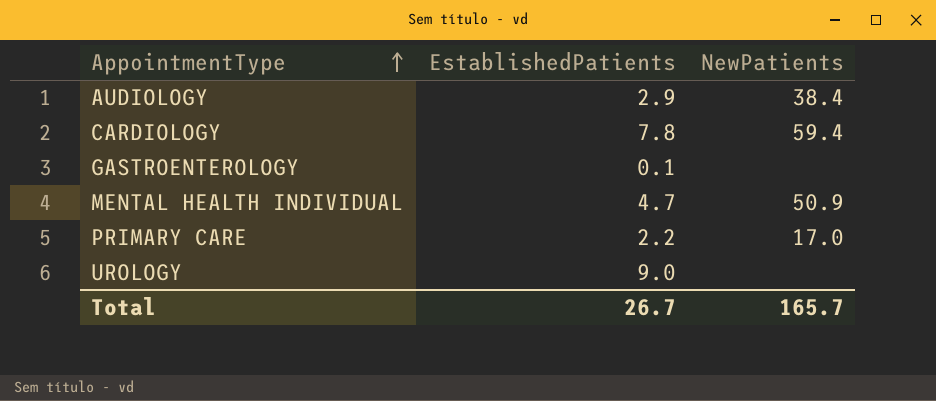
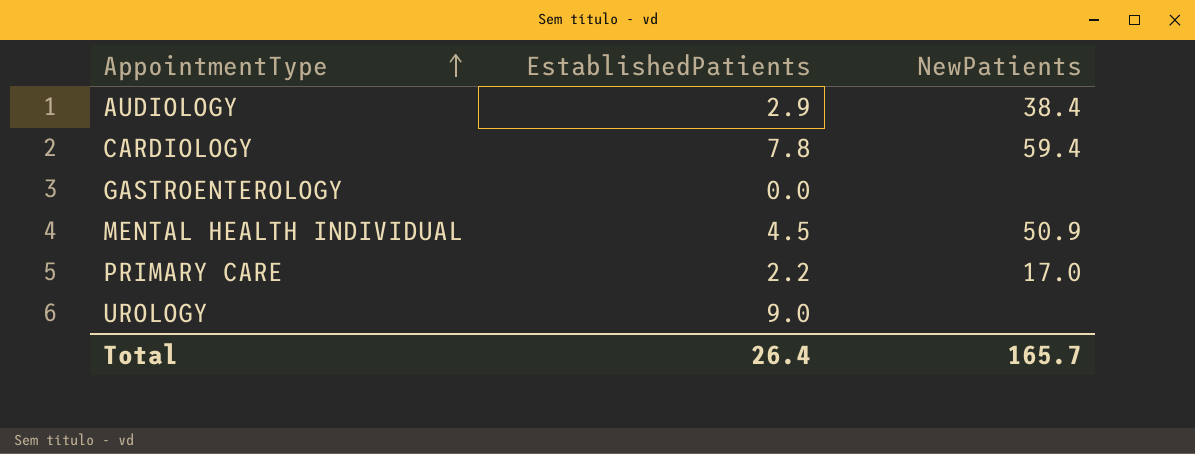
GASTROENTEROLOGY | EstablishedPatients: 0.1 -> 0.0
MENTAL HEALTH INDIVIDUAL | EstablishedPatients: 4.7 -> 4.5
Total | EstablishedPatients: 26.7 -> 26.4

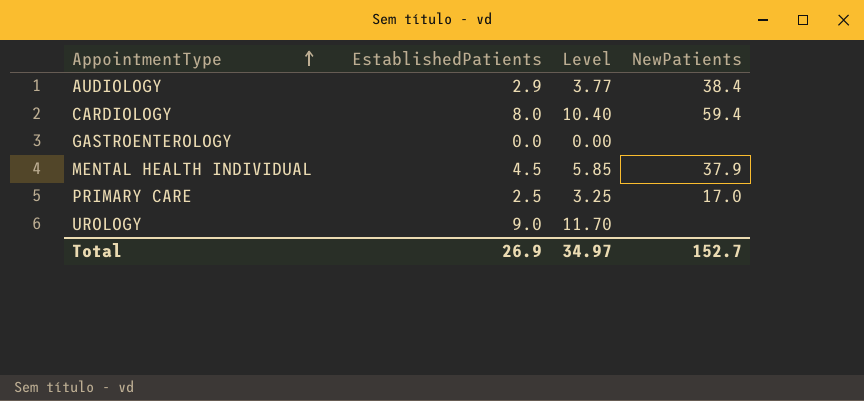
column Level | formula: none -> [EstablishedPatients] * 1.3
CARDIOLOGY | EstablishedPatients: 7.8 -> 8.0
MENTAL HEALTH INDIVIDUAL | NewPatients: 50.9 -> 37.9
PRIMARY CARE | EstablishedPatients: 2.2 -> 2.5
Total | EstablishedPatients: 26.4 -> 26.9
Total | NewPatients: 165.7 -> 152.7

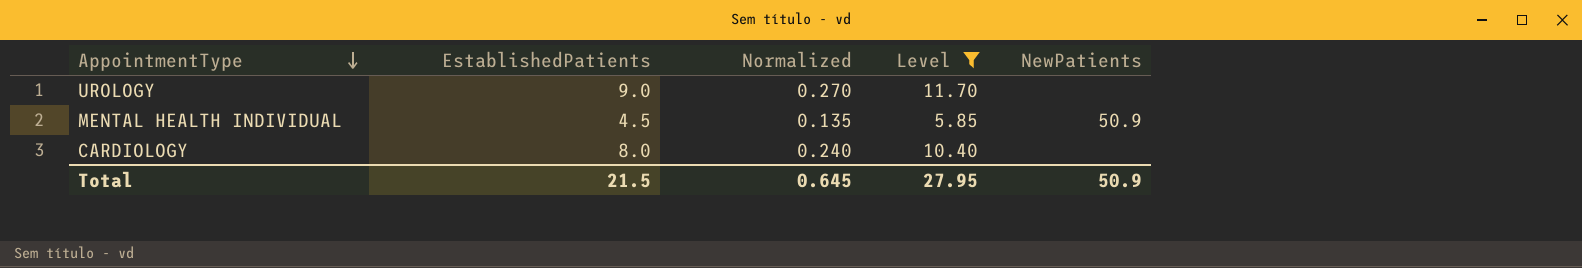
filter: none -> Level >= 5.85
row order: AppointmentType ascending -> AppointmentType descending
column Normalized | formula: none -> [EstablishedPatients] * 0.03
MENTAL HEALTH INDIVIDUAL | NewPatients: 37.9 -> 50.9
CARDIOLOGY | NewPatients: 59.4 -> none
Total | EstablishedPatients: 26.9 -> 21.5
Total | Level: 34.97 -> 27.95
Total | NewPatients: 152.7 -> 50.9

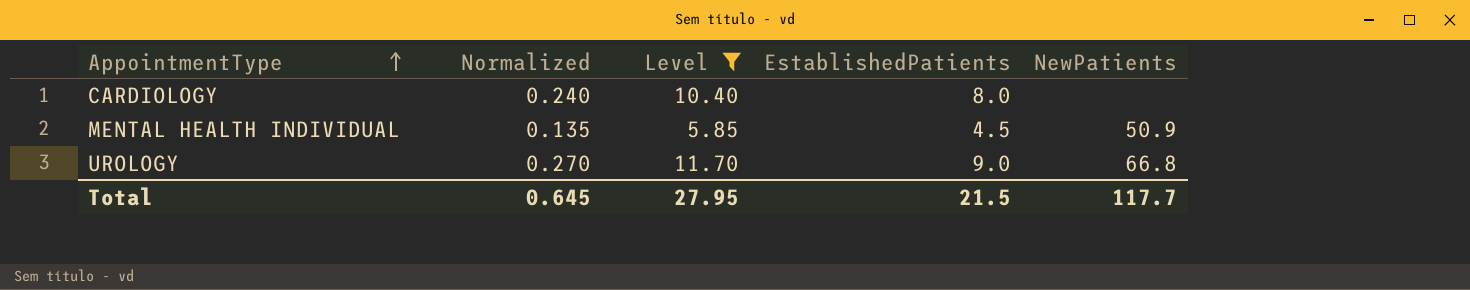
row order: AppointmentType descending -> AppointmentType ascending
column EstablishedPatients | position: 2 -> 4
UROLOGY | NewPatients: none -> 66.8
Total | NewPatients: 50.9 -> 117.7

